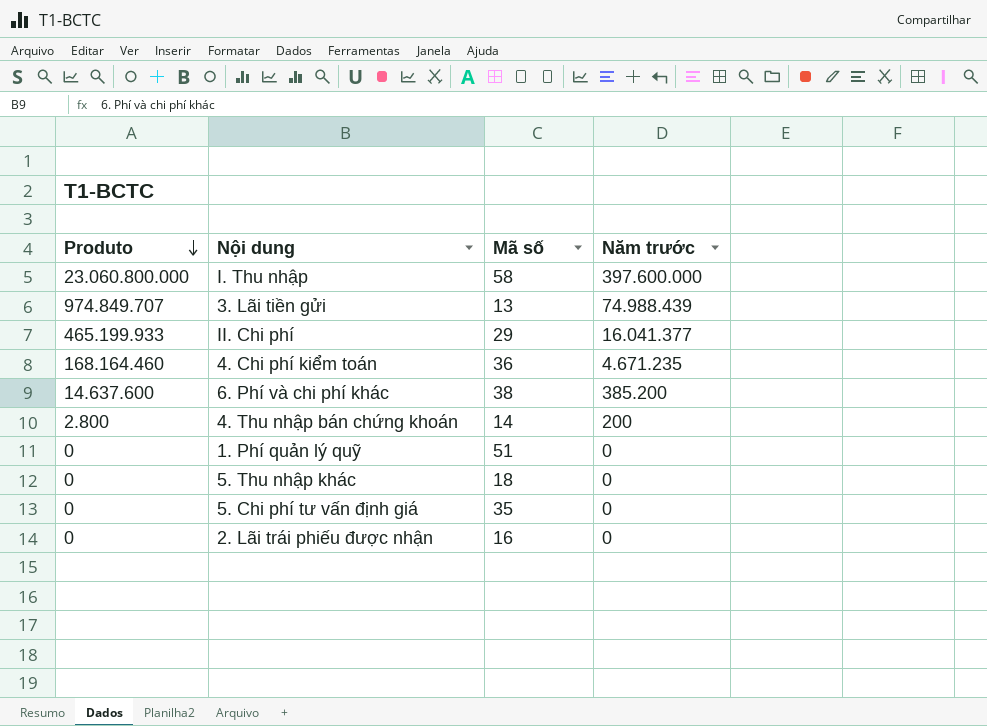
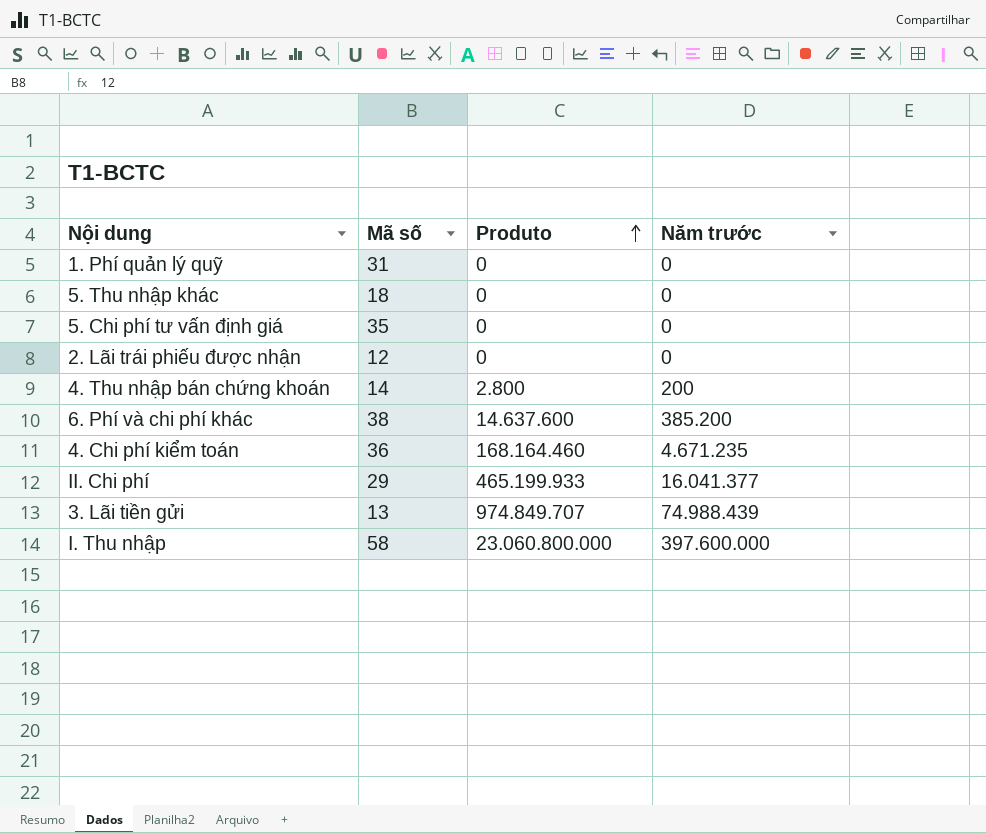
row order: Produto descending -> Produto ascending
column Produto | position: 1 -> 3
1. Phí quản lý quỹ | Mã số: 51 -> 31
2. Lãi trái phiếu được nhận | Mã số: 16 -> 12

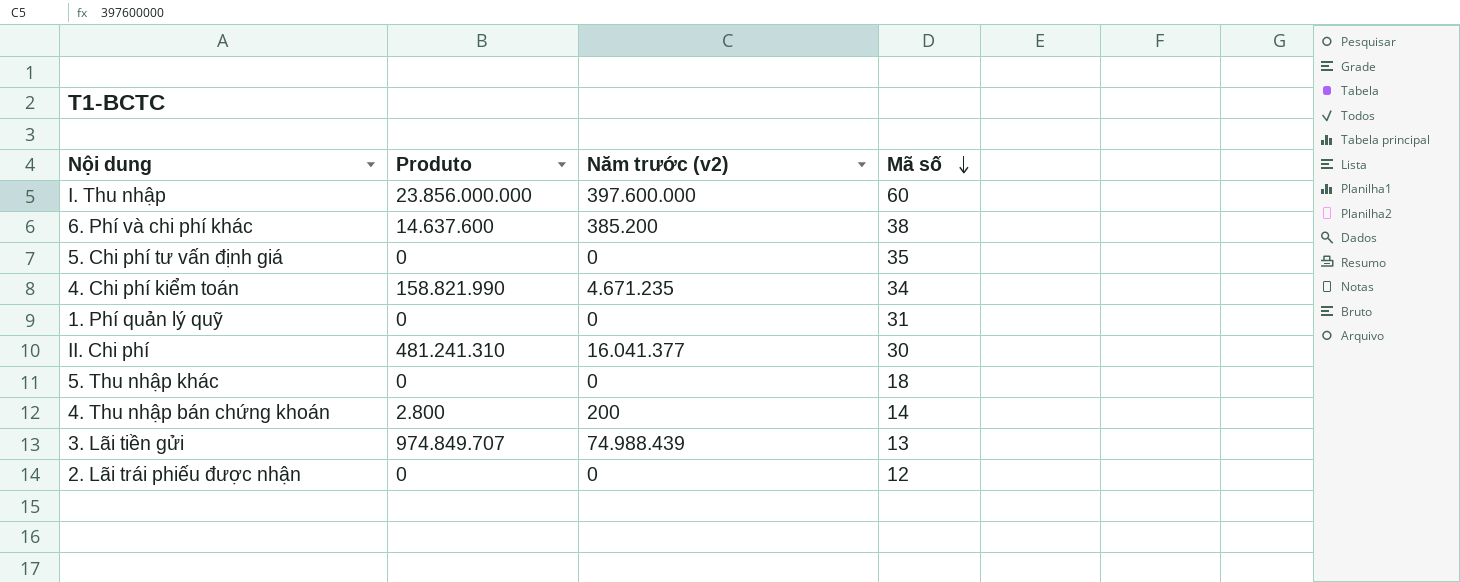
row order: Produto ascending -> Mã số descending
column name: Năm trước -> Năm trước (v2)
column Mã số | position: 2 -> 4
I. Thu nhập | Produto: 23.060.800.000 -> 23.856.000.000
I. Thu nhập | Mã số: 58 -> 60
4. Chi phí kiểm toán | Produto: 168.164.460 -> 158.821.990
4. Chi phí kiểm toán | Mã số: 36 -> 34
II. Chi phí | Produto: 465.199.933 -> 481.241.310
II. Chi phí | Mã số: 29 -> 30

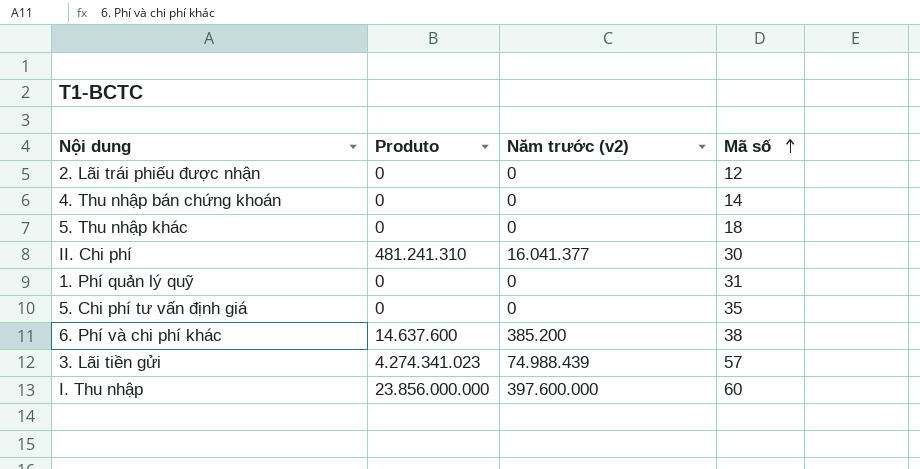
row order: Mã số descending -> Mã số ascending
row 4. Chi phí kiểm toán: 158.821.990 | 4.671.235 | 34 -> none
4. Thu nhập bán chứng khoán | Produto: 2.800 -> 0
4. Thu nhập bán chứng khoán | Năm trước (v2): 200 -> 0
3. Lãi tiền gửi | Produto: 974.849.707 -> 4.274.341.023
3. Lãi tiền gửi | Mã số: 13 -> 57

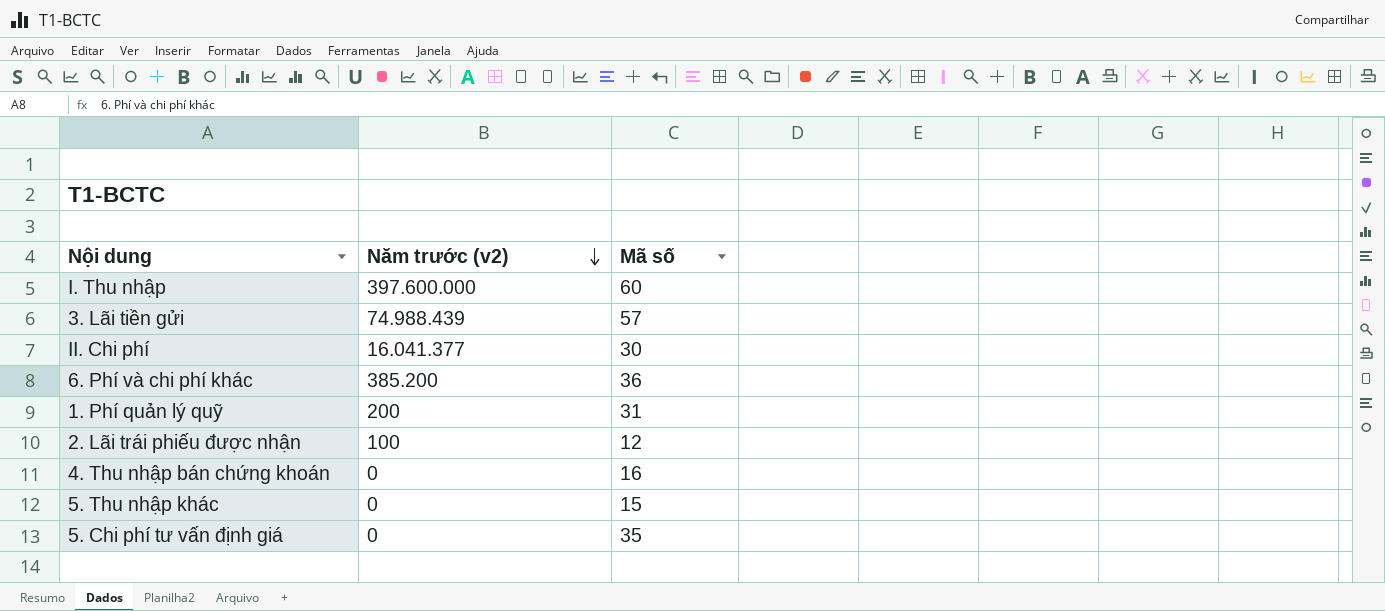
row order: Mã số ascending -> Năm trước (v2) descending
column Produto | formula: [Năm trước (v2)] * [Mã số] -> none
6. Phí và chi phí khác | Mã số: 38 -> 36
1. Phí quản lý quỹ | Năm trước (v2): 0 -> 200
2. Lãi trái phiếu được nhận | Năm trước (v2): 0 -> 100
4. Thu nhập bán chứng khoán | Mã số: 14 -> 16
5. Thu nhập khác | Mã số: 18 -> 15

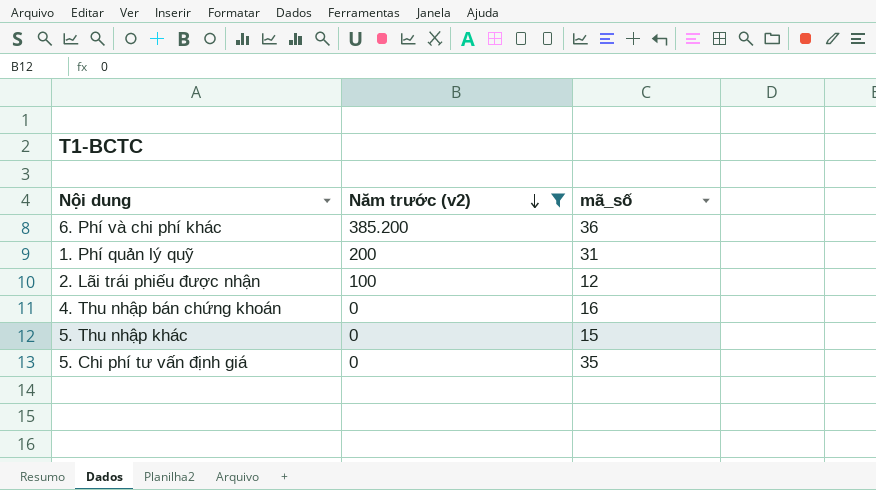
filter: none -> Năm trước (v2) <= 385.200
column name: Mã số -> mã_số

